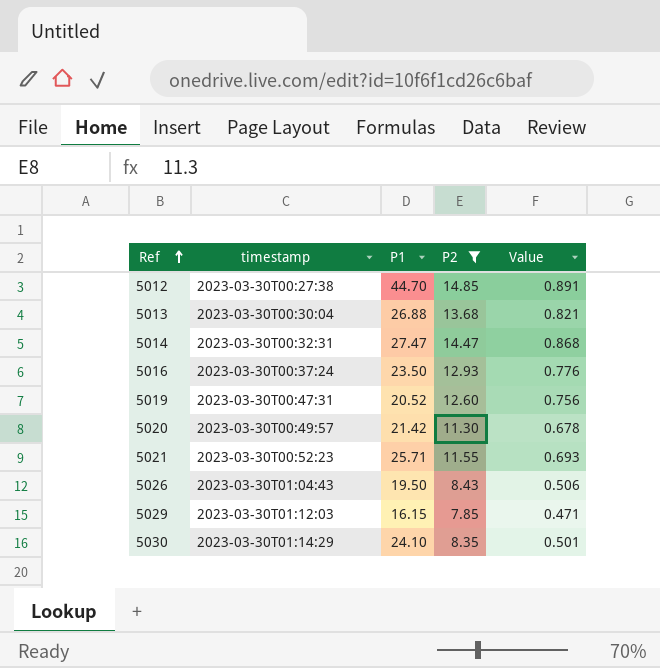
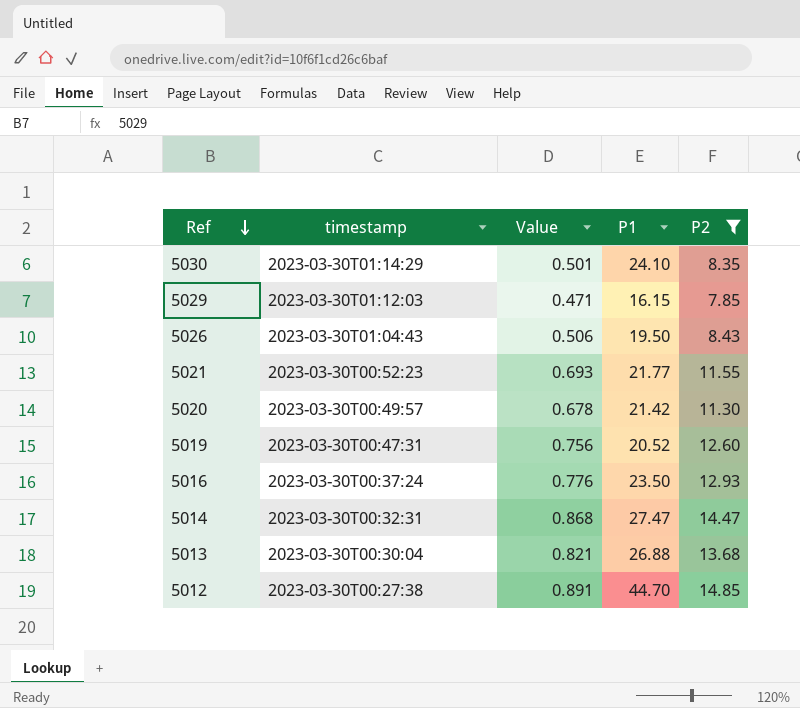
row order: Ref ascending -> Ref descending
column Value | position: 5 -> 3
5021 | P1: 25.71 -> 21.77

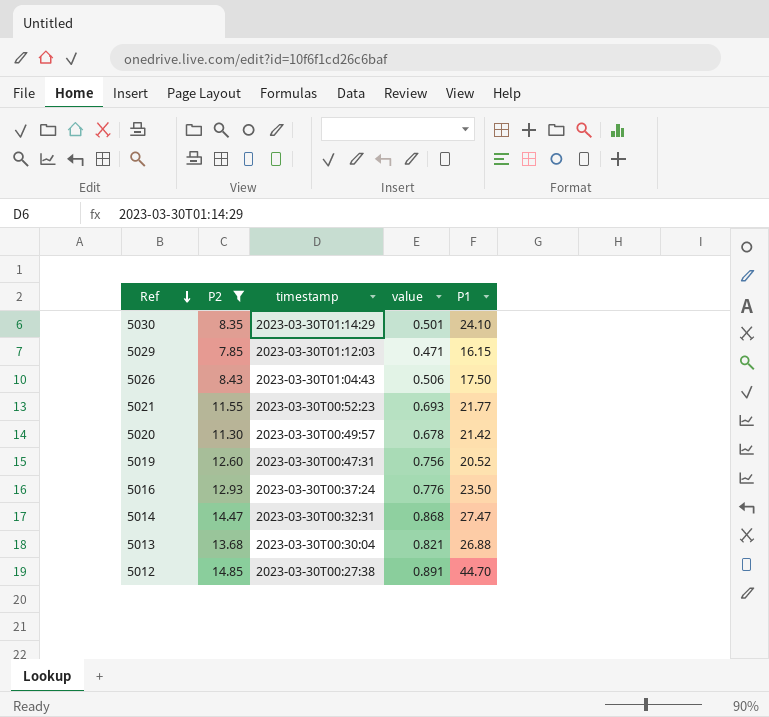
column P2 | position: 5 -> 2
column name: Value -> value
5026 | P1: 19.50 -> 17.50

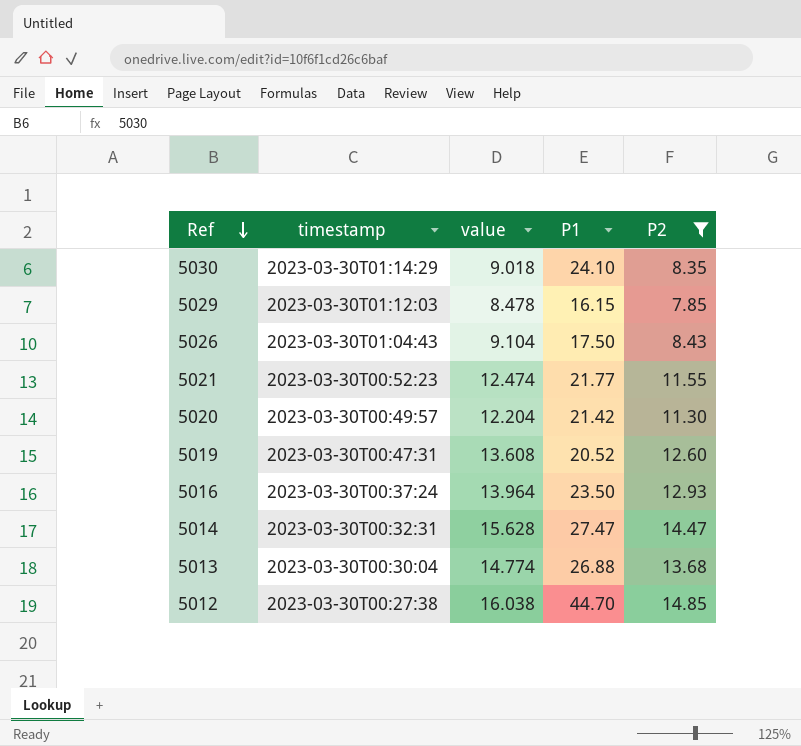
column value | formula: [P2] * 0.06 -> [P2] * 1.08
column P2 | position: 2 -> 5

